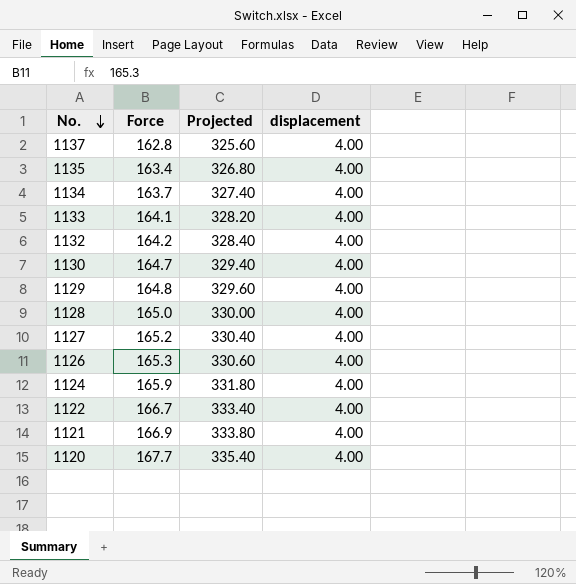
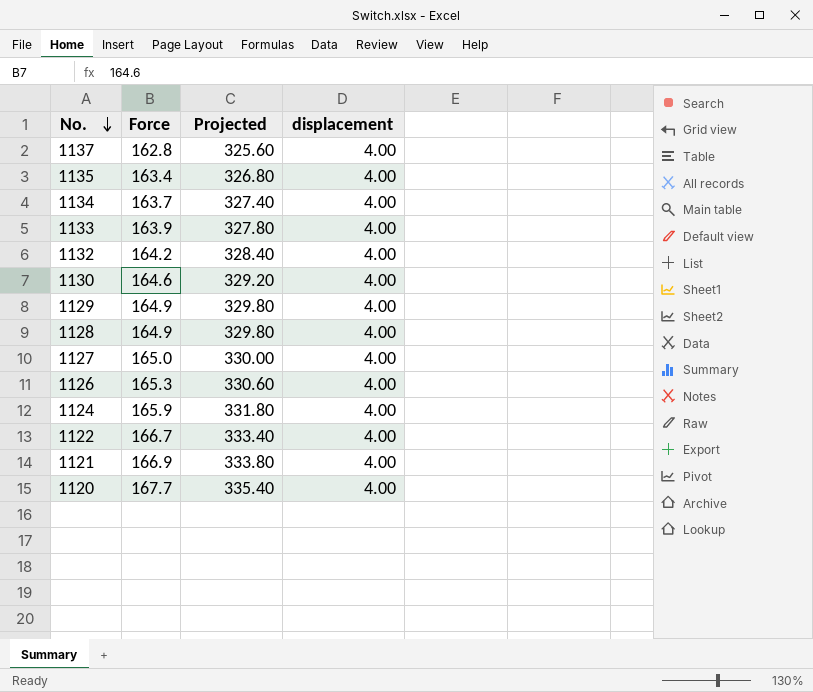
1133 | Force: 164.1 -> 163.9
1133 | Projected: 328.20 -> 327.80
1130 | Force: 164.7 -> 164.6
1130 | Projected: 329.40 -> 329.20
1129 | Force: 164.8 -> 164.9
1129 | Projected: 329.60 -> 329.80
1128 | Force: 165.0 -> 164.9
1128 | Projected: 330.00 -> 329.80
1127 | Force: 165.2 -> 165.0
1127 | Projected: 330.40 -> 330.00

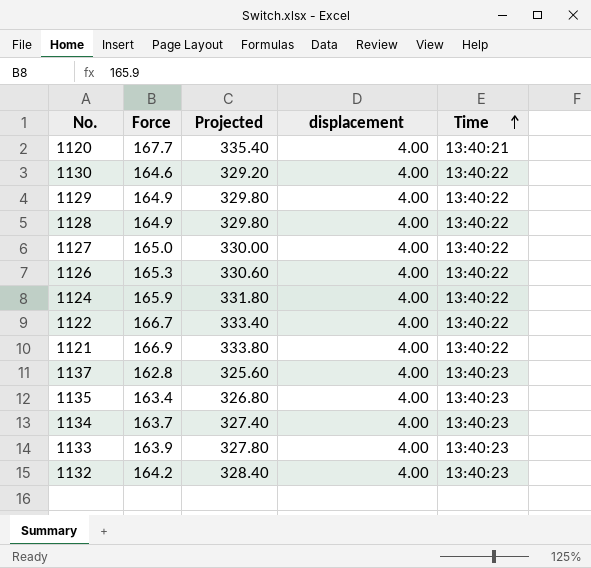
row order: No. descending -> Time ascending
column Time | position: none -> 5

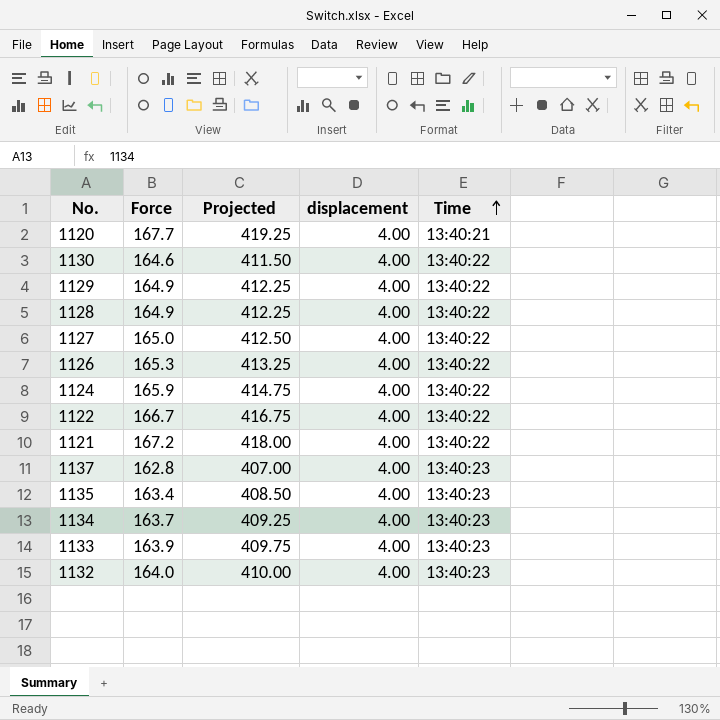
column Projected | formula: [Force] * 2 -> [Force] * 2.5
1121 | Force: 166.9 -> 167.2
1132 | Force: 164.2 -> 164.0

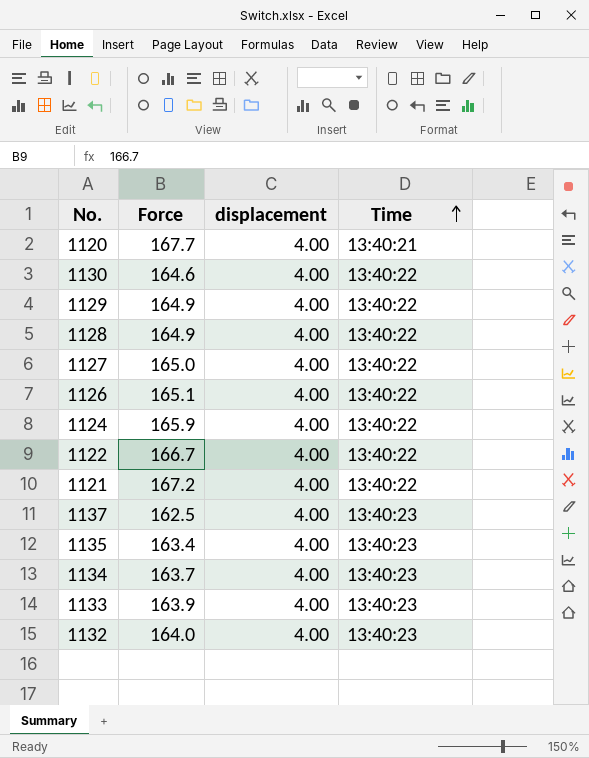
column Projected | formula: [Force] * 2.5 -> none
1126 | Force: 165.3 -> 165.1
1137 | Force: 162.8 -> 162.5

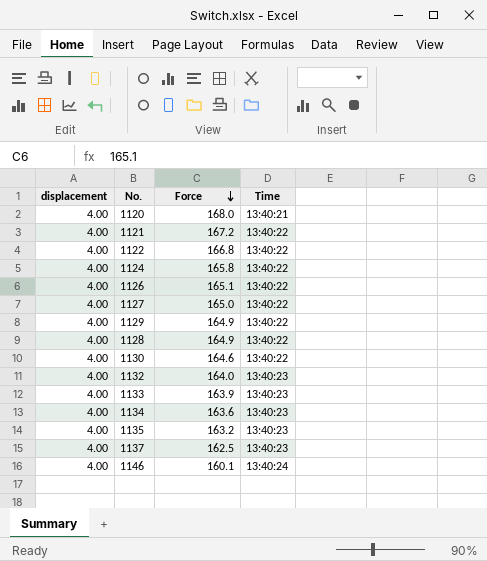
row order: Time ascending -> Force descending
column displacement | position: 3 -> 1
1120 | Force: 167.7 -> 168.0
1122 | Force: 166.7 -> 166.8
1124 | Force: 165.9 -> 165.8
1134 | Force: 163.7 -> 163.6
1135 | Force: 163.4 -> 163.2
row 1146: none -> 4.00 | 160.1 | 13:40:24

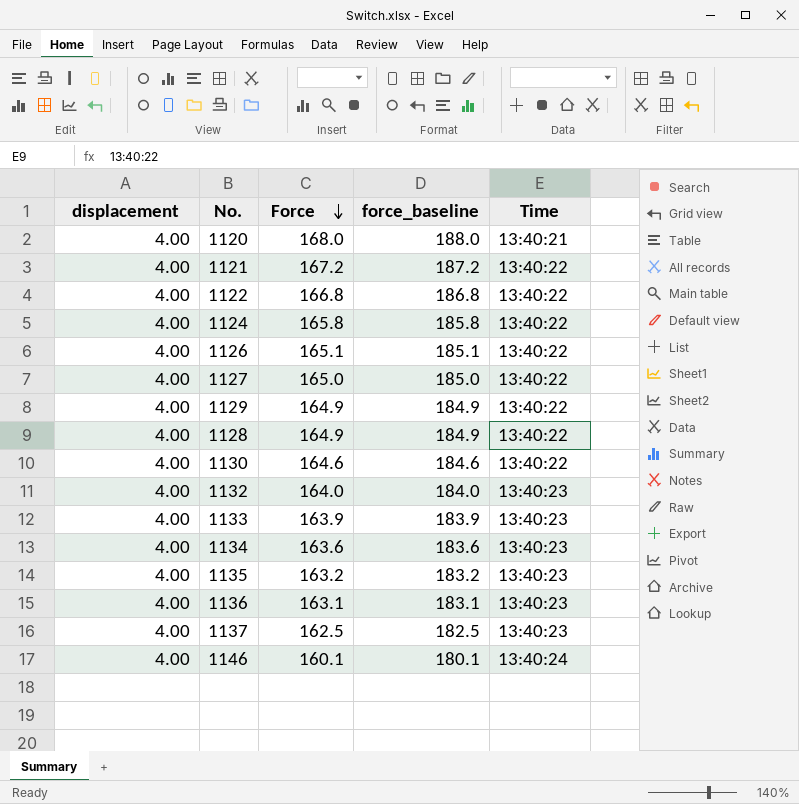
column force_baseline | formula: none -> [Force] + 20
row 1136: none -> 4.00 | 163.1 | 183.1 | 13:40:23

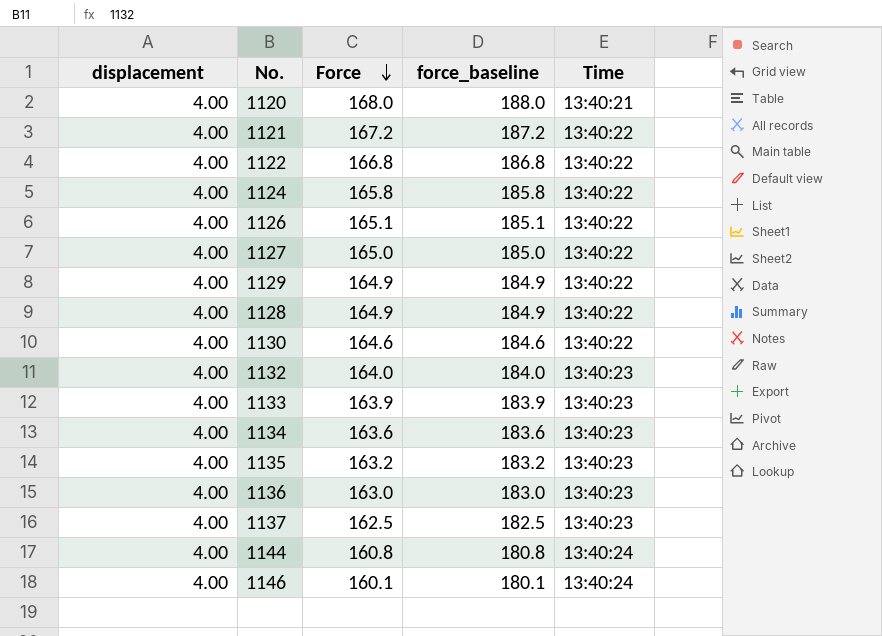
1136 | Force: 163.1 -> 163.0
1136 | force_baseline: 183.1 -> 183.0
row 1144: none -> 4.00 | 160.8 | 180.8 | 13:40:24

